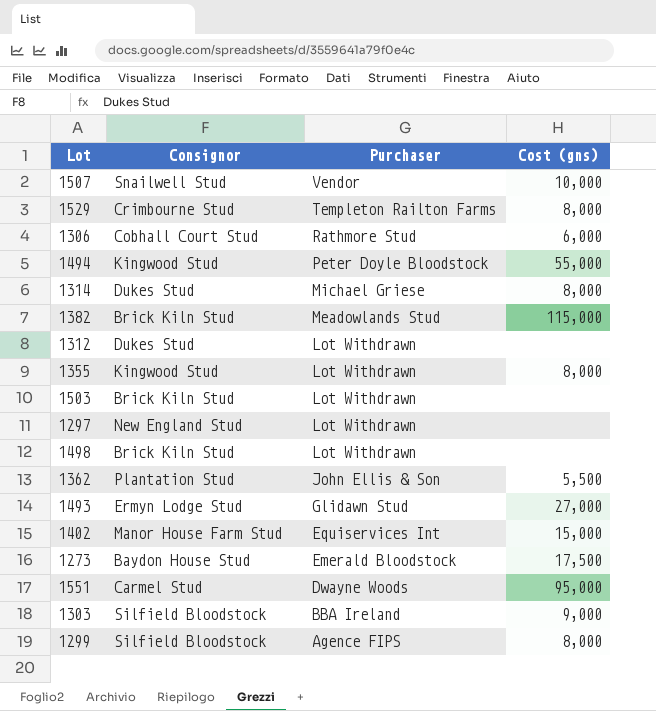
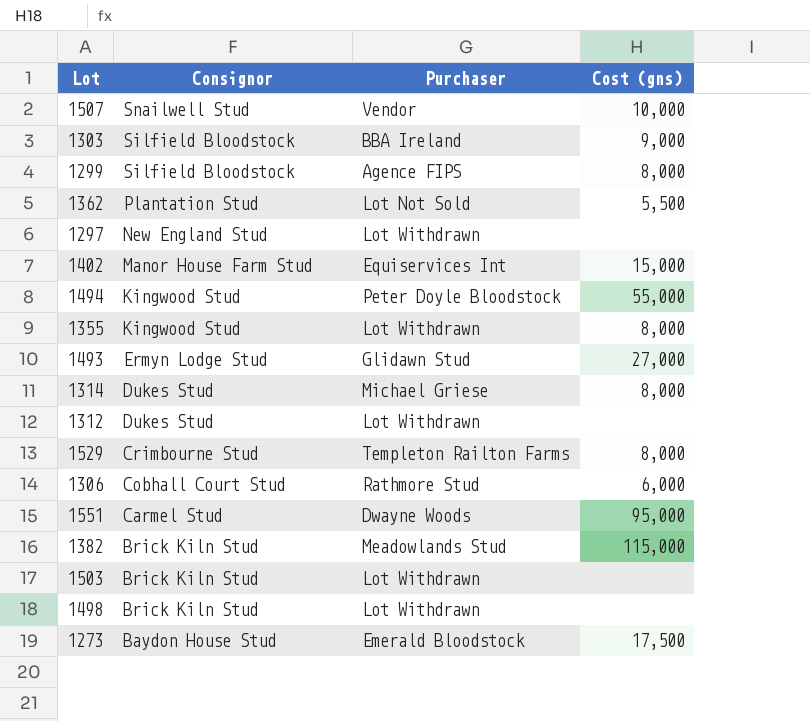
row order: Purchaser descending -> Consignor descending
1362 | Purchaser: John Ellis & Son -> Lot Not Sold

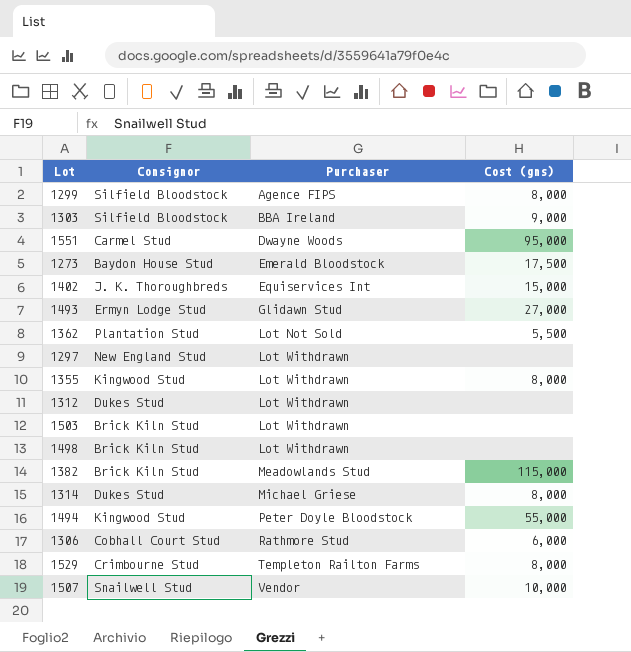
row order: Consignor descending -> Purchaser ascending
1402 | Consignor: Manor House Farm Stud -> J. K. Thoroughbreds

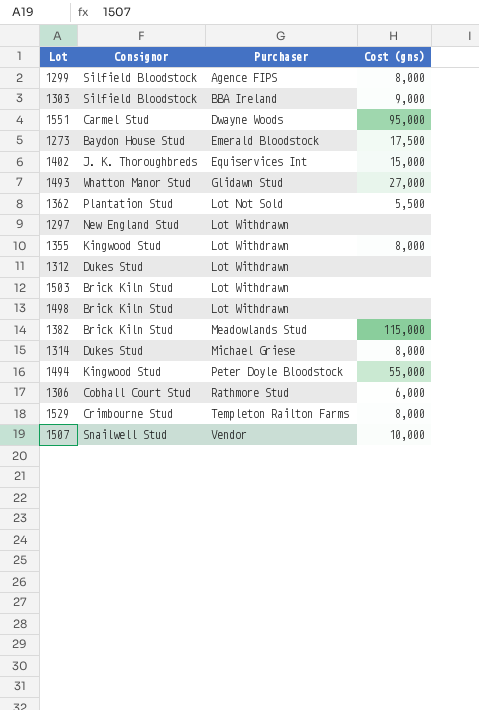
1493 | Consignor: Ermyn Lodge Stud -> Whatton Manor Stud

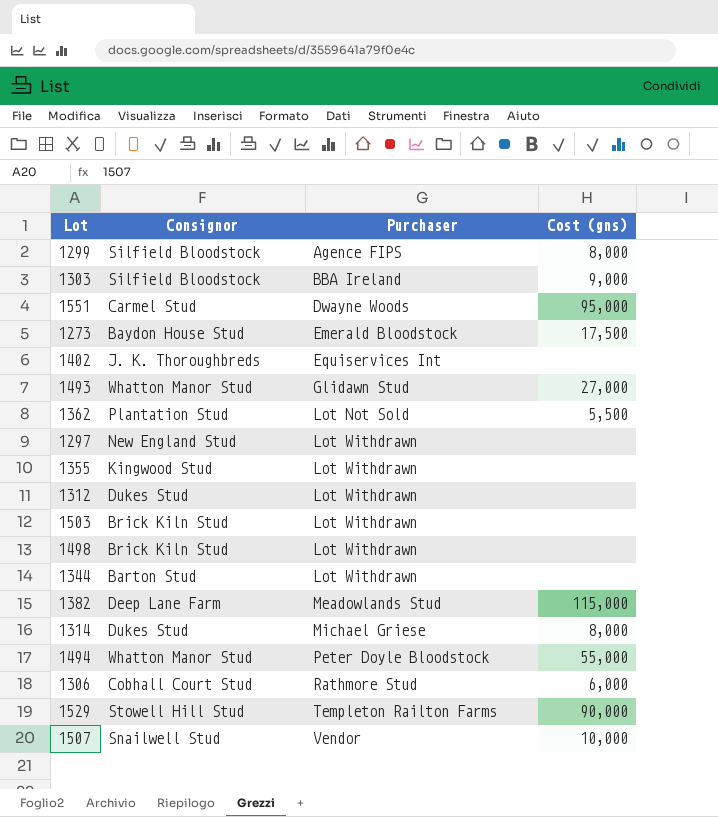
1402 | Cost (gns): 15,000 -> none
1355 | Cost (gns): 8,000 -> none
row 1344: none -> Barton Stud | Lot Withdrawn | none
1382 | Consignor: Brick Kiln Stud -> Deep Lane Farm
1494 | Consignor: Kingwood Stud -> Whatton Manor Stud
1529 | Consignor: Crimbourne Stud -> Stowell Hill Stud
1529 | Cost (gns): 8,000 -> 90,000

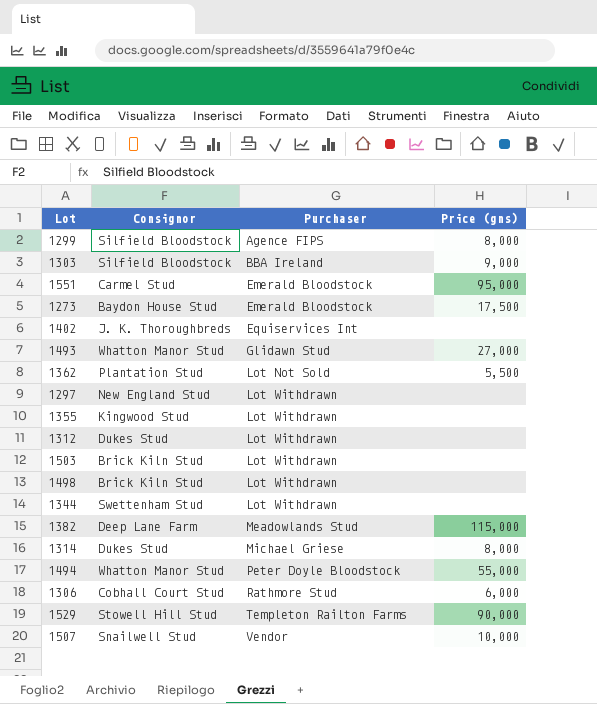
column name: Cost (gns) -> Price (gns)
1551 | Purchaser: Dwayne Woods -> Emerald Bloodstock
1344 | Consignor: Barton Stud -> Swettenham Stud

